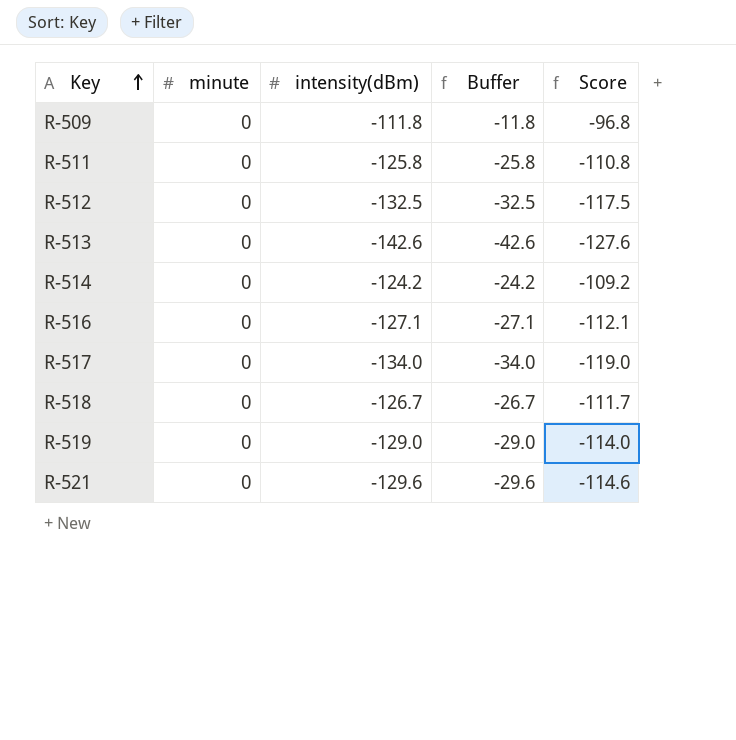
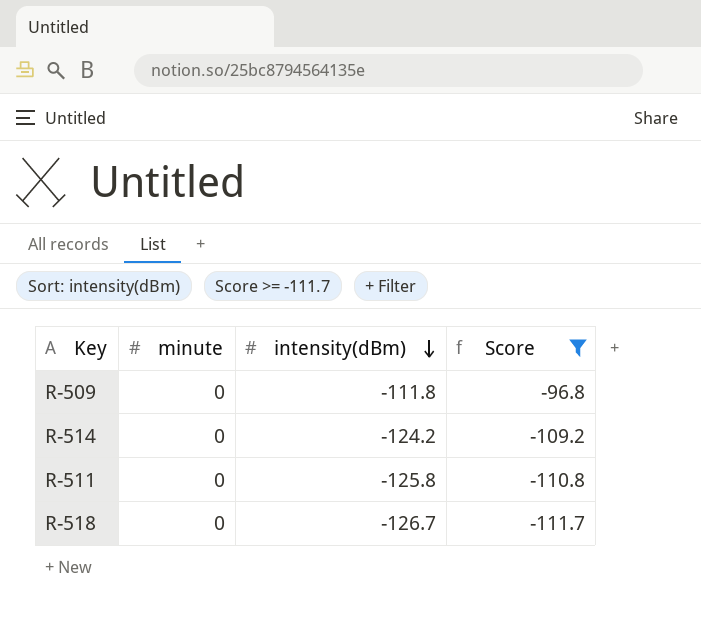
filter: none -> Score >= -111.7
row order: Key ascending -> intensity(dBm) descending
column Buffer | formula: [intensity(dBm)] + 100 -> none

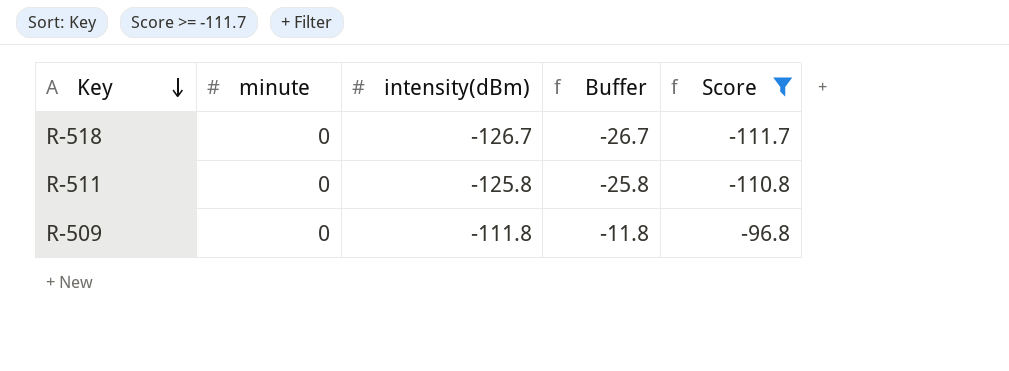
row order: intensity(dBm) descending -> Key descending
column Buffer | formula: none -> [intensity(dBm)] + 100
row R-514: 0 | -124.2 | -109.2 -> none

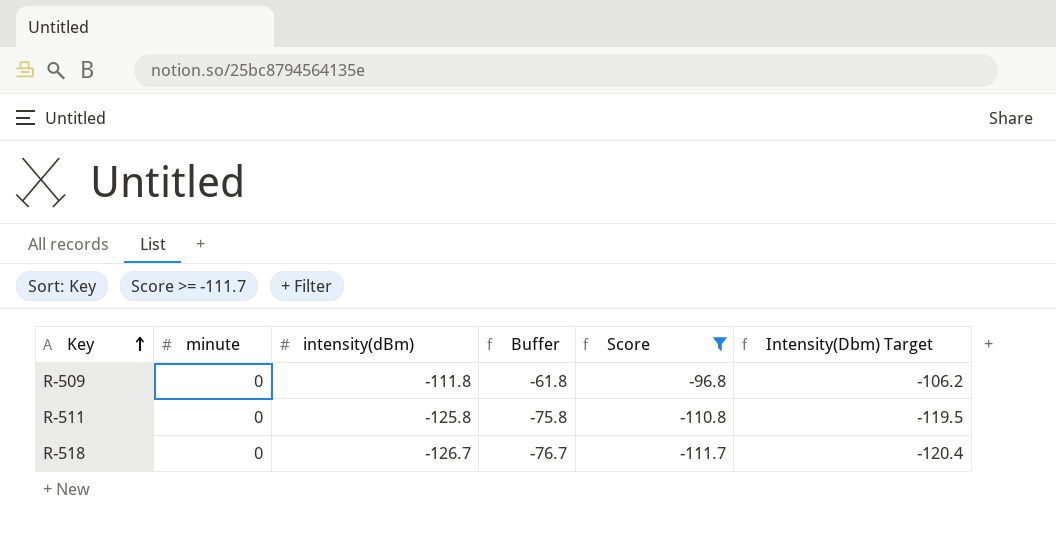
row order: Key descending -> Key ascending
column Buffer | formula: [intensity(dBm)] + 100 -> [intensity(dBm)] + 50
column Intensity(Dbm) Target | formula: none -> [intensity(dBm)] * 0.95

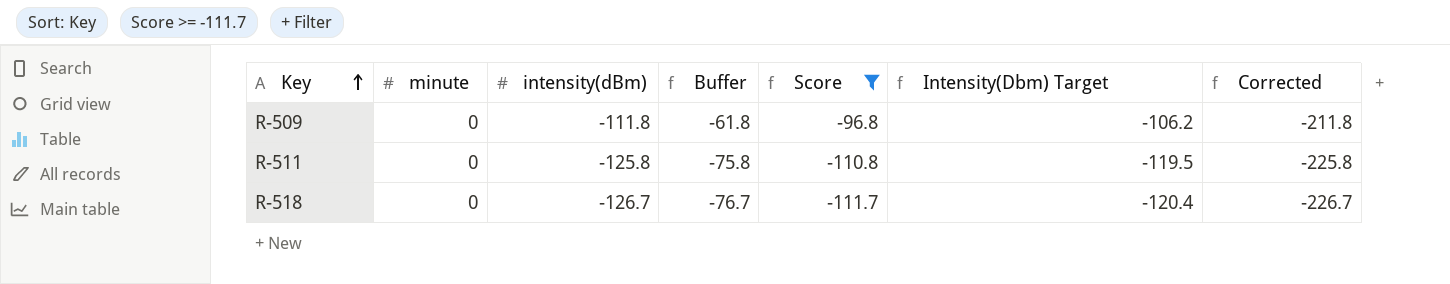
column Corrected | formula: none -> [intensity(dBm)] - 100

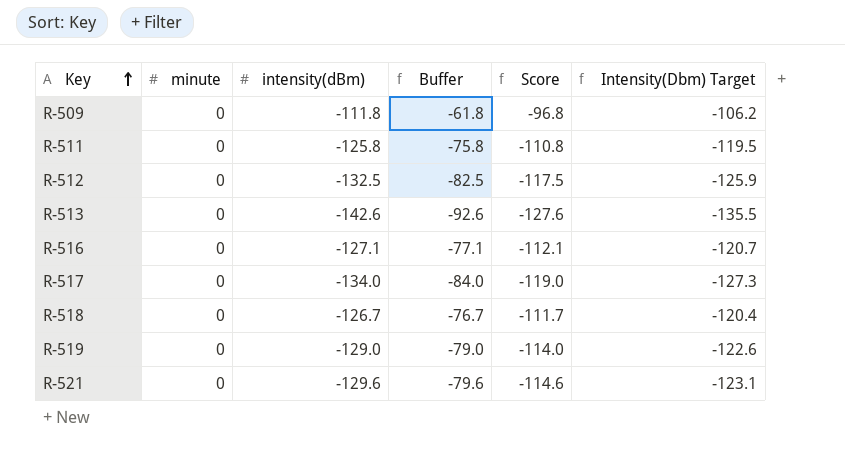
filter: Score >= -111.7 -> none
column Corrected | formula: [intensity(dBm)] - 100 -> none

